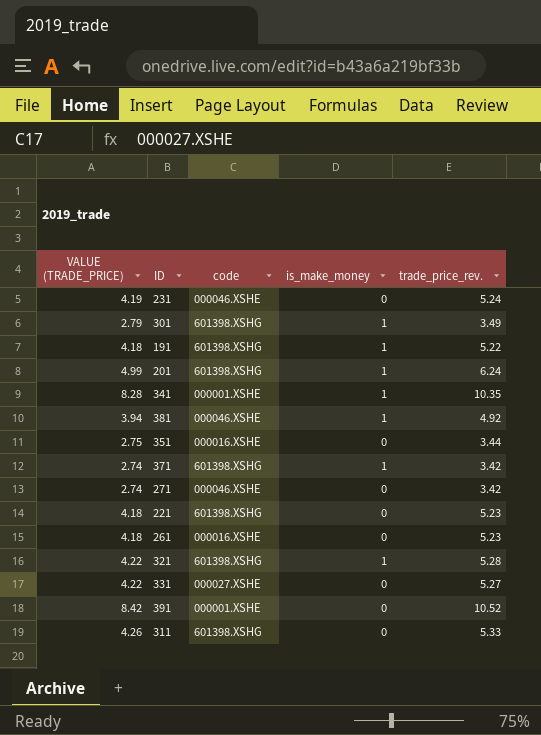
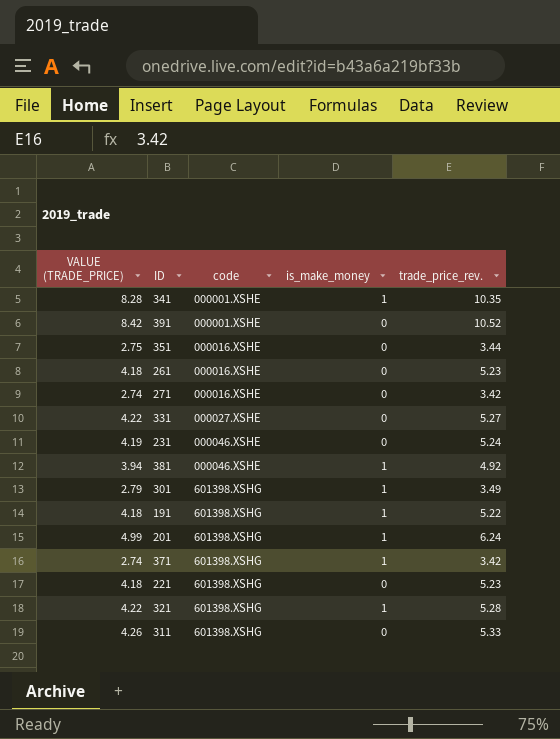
row order: none -> code ascending
271 | code: 000046.XSHE -> 000016.XSHE

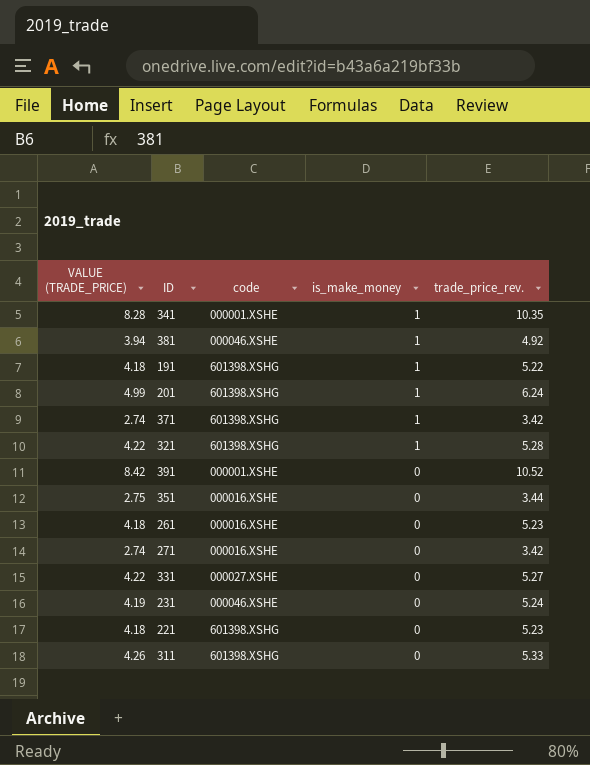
row order: code ascending -> is_make_money descending
row 301: 2.79 | 601398.XSHG | 1 | 3.49 -> none

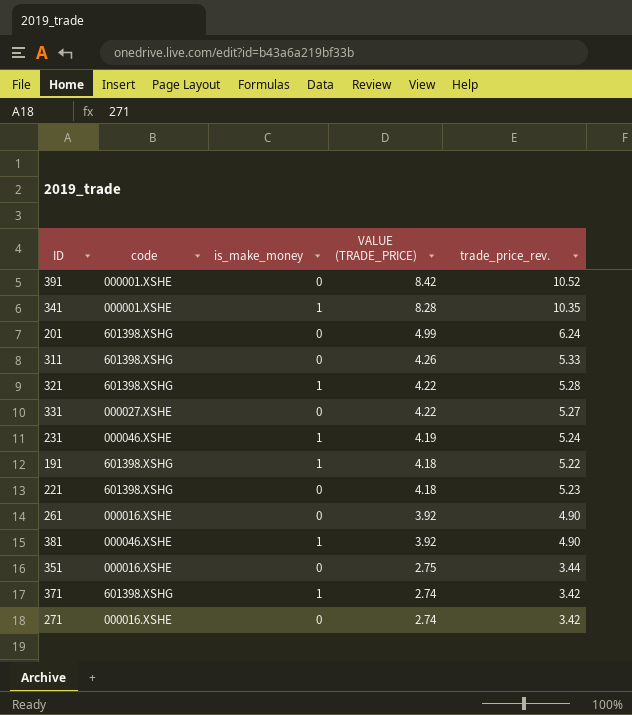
row order: is_make_money descending -> VALUE (TRADE_PRICE) descending
column VALUE (TRADE_PRICE) | position: 1 -> 4
201 | is_make_money: 1 -> 0
231 | is_make_money: 0 -> 1
261 | VALUE (TRADE_PRICE): 4.18 -> 3.92
261 | trade_price_rev.: 5.23 -> 4.90
381 | VALUE (TRADE_PRICE): 3.94 -> 3.92
381 | trade_price_rev.: 4.92 -> 4.90

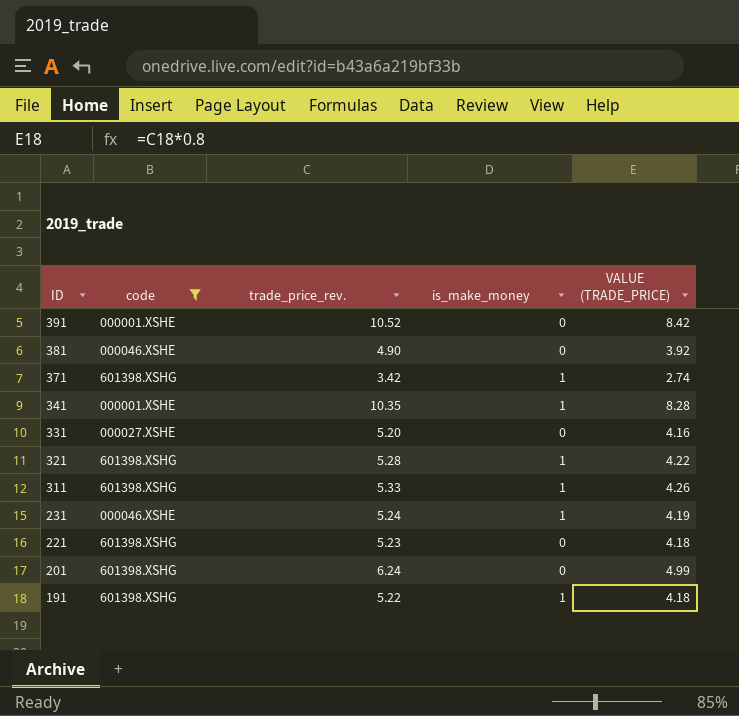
filter: none -> code != 000016.XSHE
row order: VALUE (TRADE_PRICE) descending -> ID descending
column trade_price_rev. | position: 5 -> 3
381 | is_make_money: 1 -> 0
331 | trade_price_rev.: 5.27 -> 5.20
331 | VALUE (TRADE_PRICE): 4.22 -> 4.16
311 | is_make_money: 0 -> 1

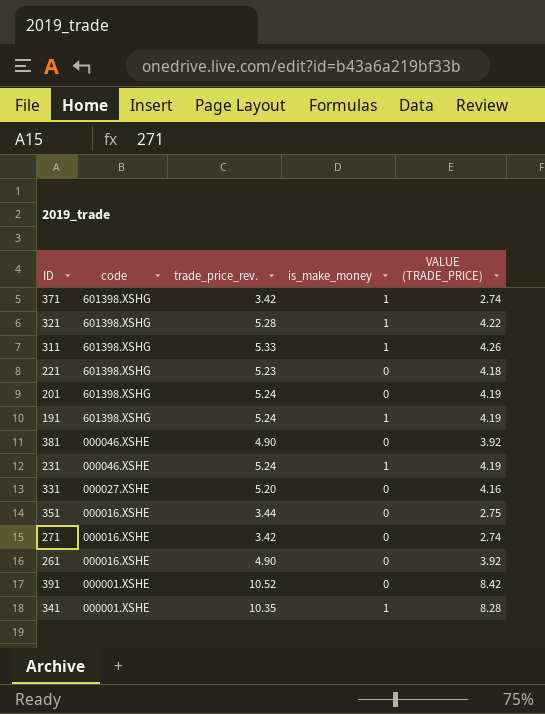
filter: code != 000016.XSHE -> none
row order: ID descending -> code descending
201 | trade_price_rev.: 6.24 -> 5.24
201 | VALUE (TRADE_PRICE): 4.99 -> 4.19
191 | trade_price_rev.: 5.22 -> 5.24
191 | VALUE (TRADE_PRICE): 4.18 -> 4.19

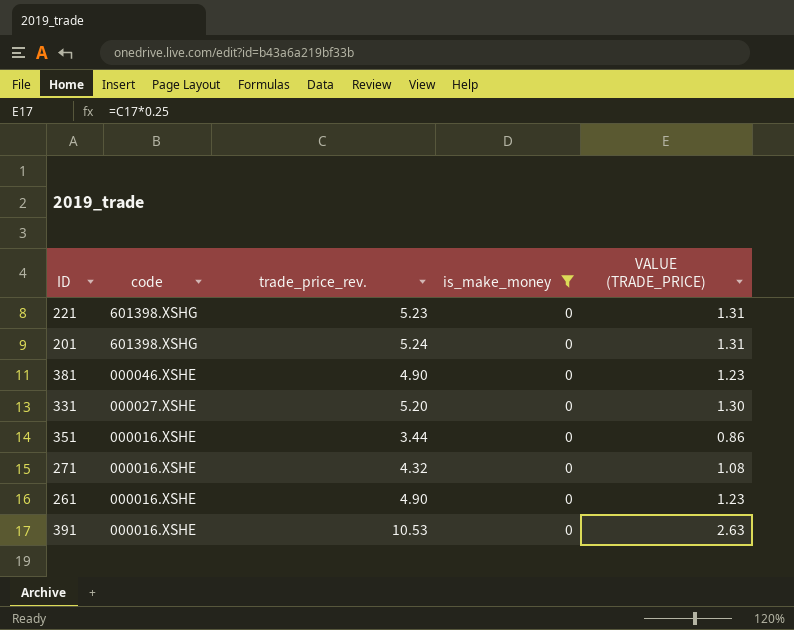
filter: none -> is_make_money = 0
column VALUE (TRADE_PRICE) | formula: [trade_price_rev.] * 0.8 -> [trade_price_rev.] * 0.25
271 | trade_price_rev.: 3.42 -> 4.32
391 | code: 000001.XSHE -> 000016.XSHE
391 | trade_price_rev.: 10.52 -> 10.53

